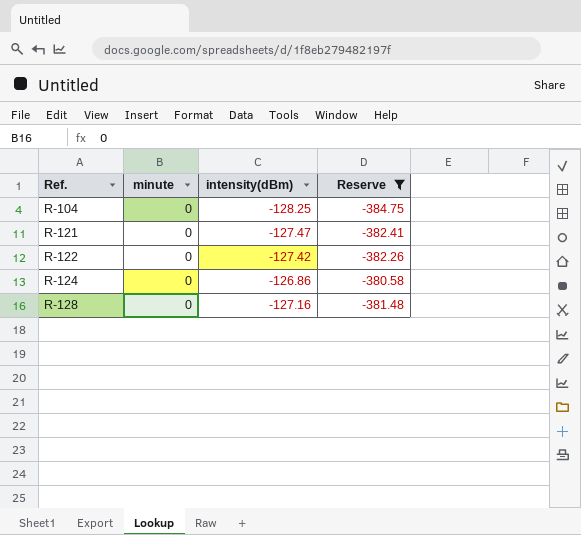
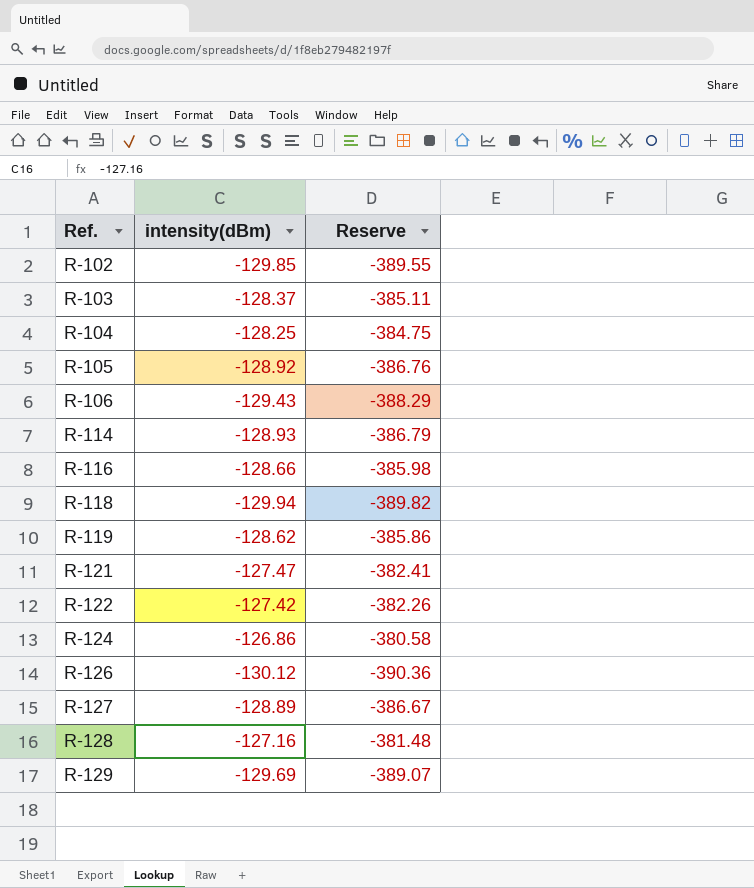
filter: Reserve >= -384.75 -> none
column minute | position: 2 -> none

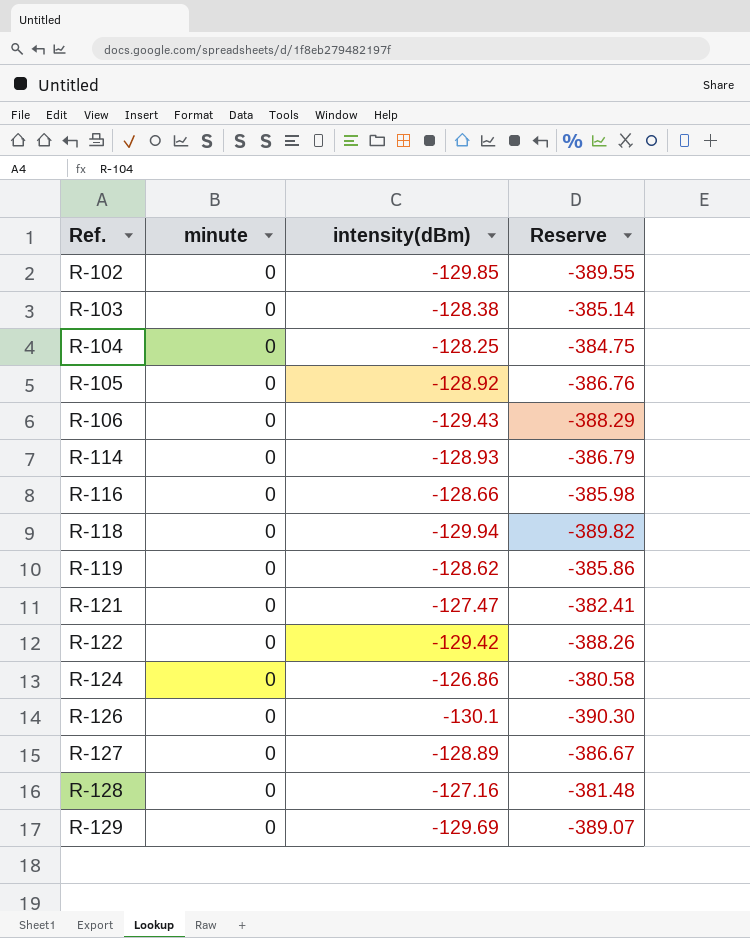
column minute | position: none -> 2
R-103 | intensity(dBm): -128.37 -> -128.38
R-103 | Reserve: -385.11 -> -385.14
R-122 | intensity(dBm): -127.42 -> -129.42
R-122 | Reserve: -382.26 -> -388.26
R-126 | intensity(dBm): -130.12 -> -130.1
R-126 | Reserve: -390.36 -> -390.30

